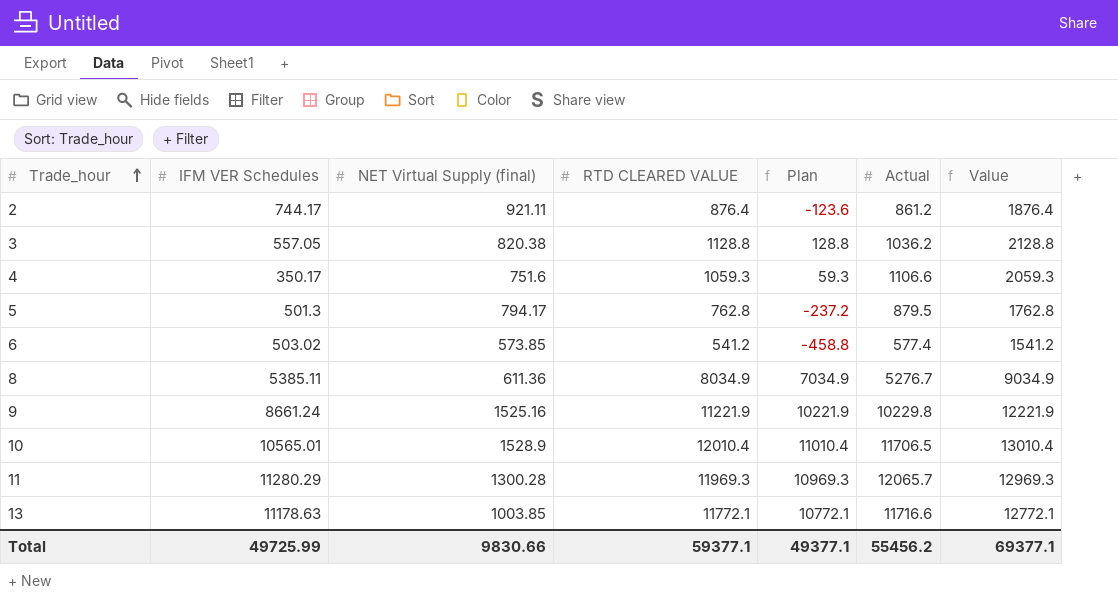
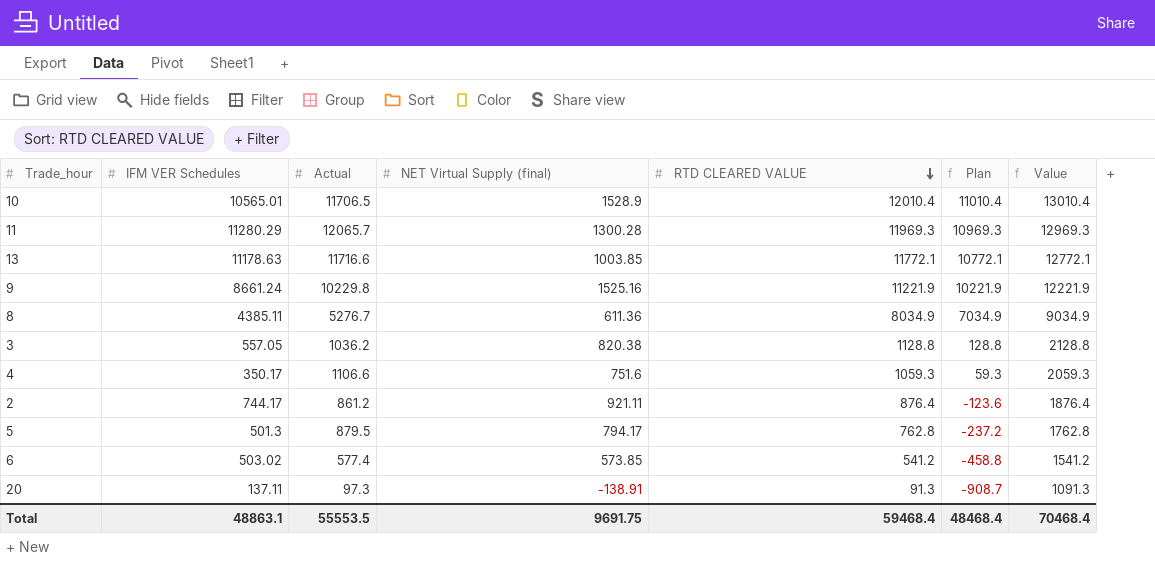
row order: Trade_hour ascending -> RTD CLEARED VALUE descending
column Actual | position: 6 -> 3
8 | IFM VER Schedules: 5385.11 -> 4385.11
row 20: none -> 137.11 | 97.3 | -138.91 | 91.3 | -908.7 | 1091.3
Total | IFM VER Schedules: 49725.99 -> 48863.1
Total | Actual: 55456.2 -> 55553.5
Total | NET Virtual Supply (final): 9830.66 -> 9691.75
Total | RTD CLEARED VALUE: 59377.1 -> 59468.4
Total | Plan: 49377.1 -> 48468.4
Total | Value: 69377.1 -> 70468.4

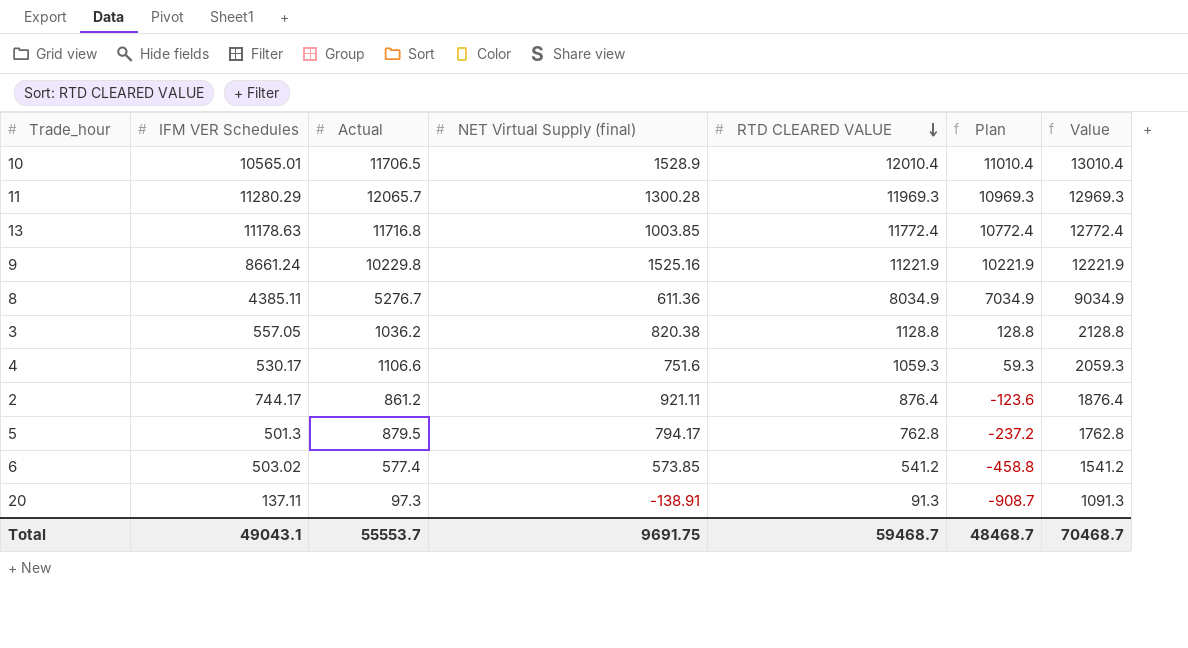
13 | Actual: 11716.6 -> 11716.8
13 | RTD CLEARED VALUE: 11772.1 -> 11772.4
13 | Plan: 10772.1 -> 10772.4
13 | Value: 12772.1 -> 12772.4
4 | IFM VER Schedules: 350.17 -> 530.17
Total | IFM VER Schedules: 48863.1 -> 49043.1
Total | Actual: 55553.5 -> 55553.7
Total | RTD CLEARED VALUE: 59468.4 -> 59468.7
Total | Plan: 48468.4 -> 48468.7
Total | Value: 70468.4 -> 70468.7

